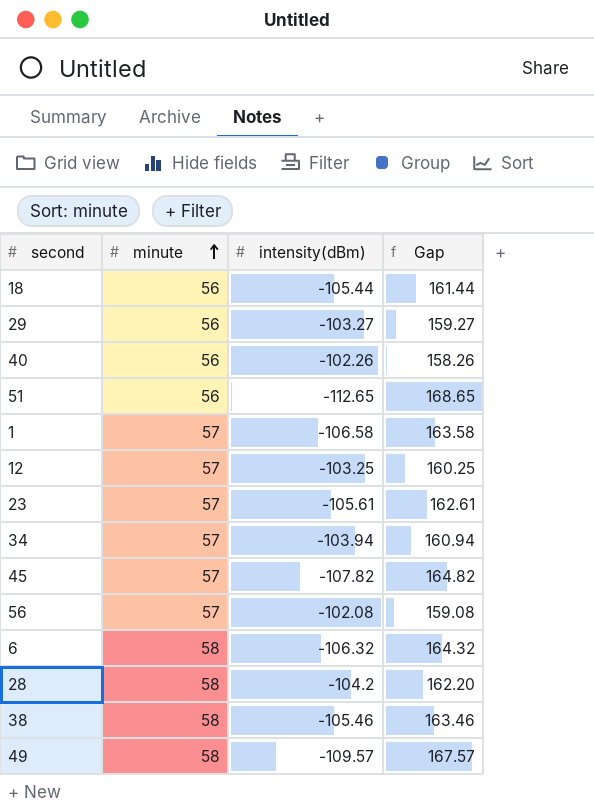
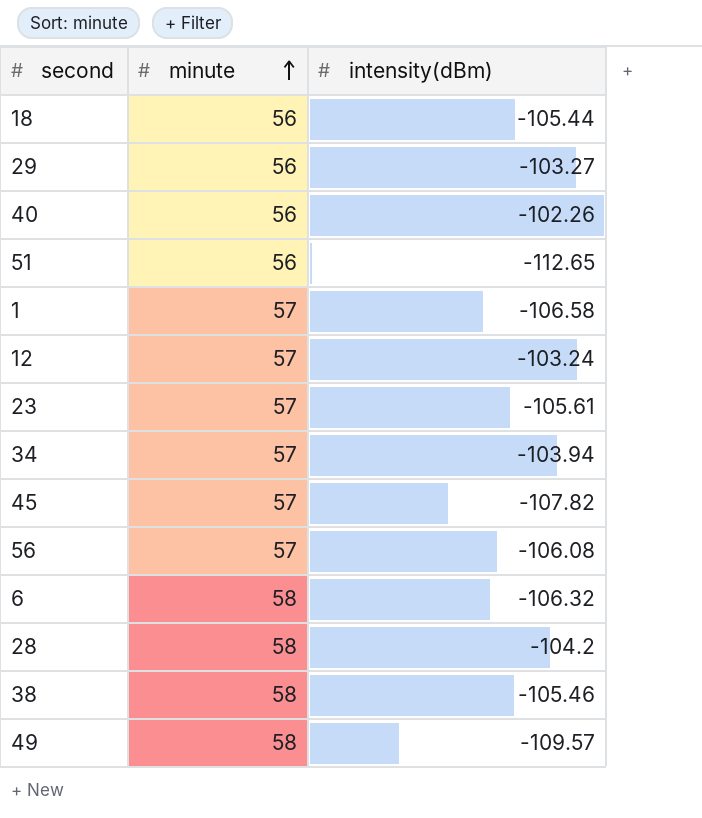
column Gap | formula: [minute] - [intensity(dBm)] -> none
12 | intensity(dBm): -103.25 -> -103.24
56 | intensity(dBm): -102.08 -> -106.08

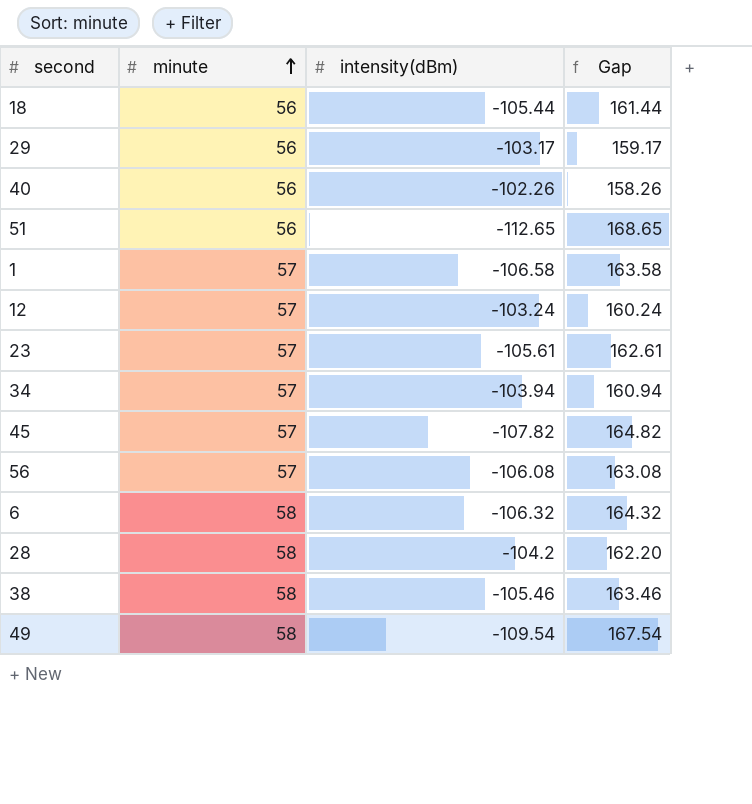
column Gap | formula: none -> [minute] - [intensity(dBm)]
29 | intensity(dBm): -103.27 -> -103.17
49 | intensity(dBm): -109.57 -> -109.54

